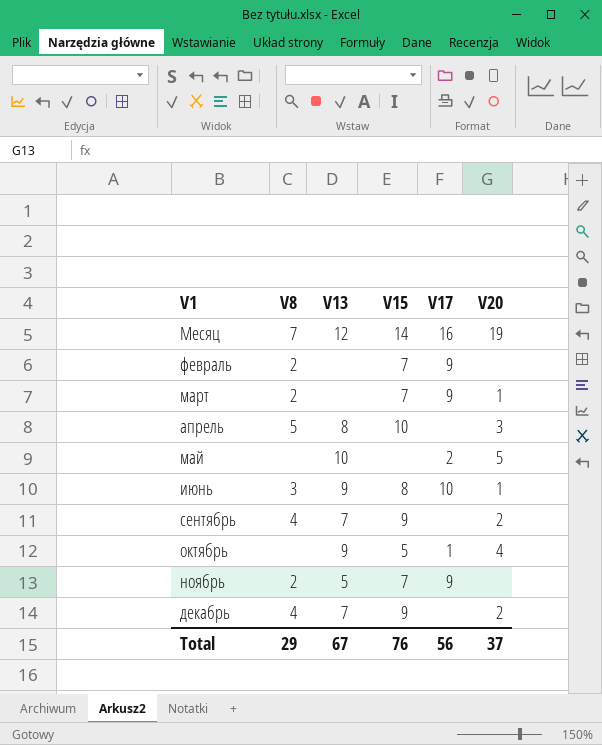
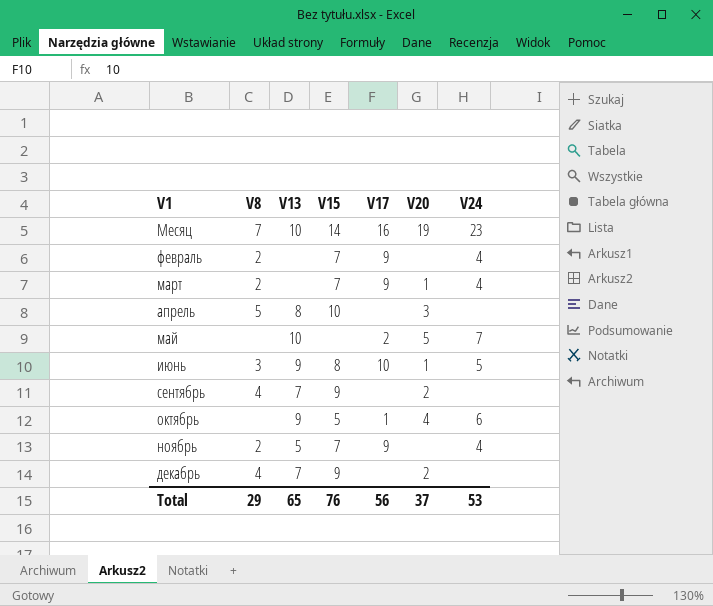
column V24 | position: none -> 7
Месяц | V13: 12 -> 10
Total | V13: 67 -> 65

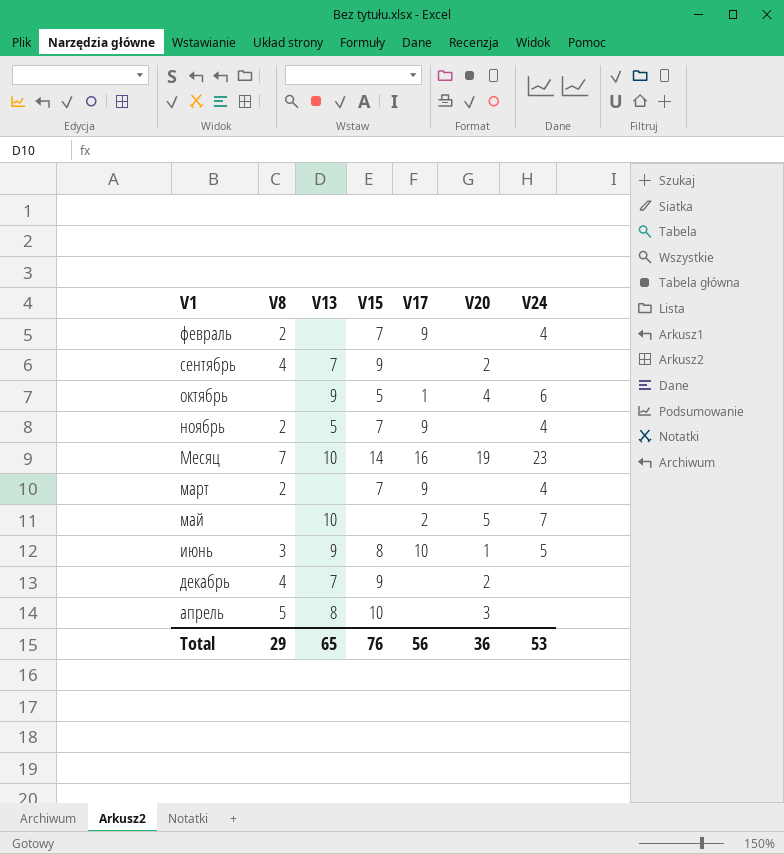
row order: none -> V1 descending
март | V20: 1 -> none
Total | V20: 37 -> 36

